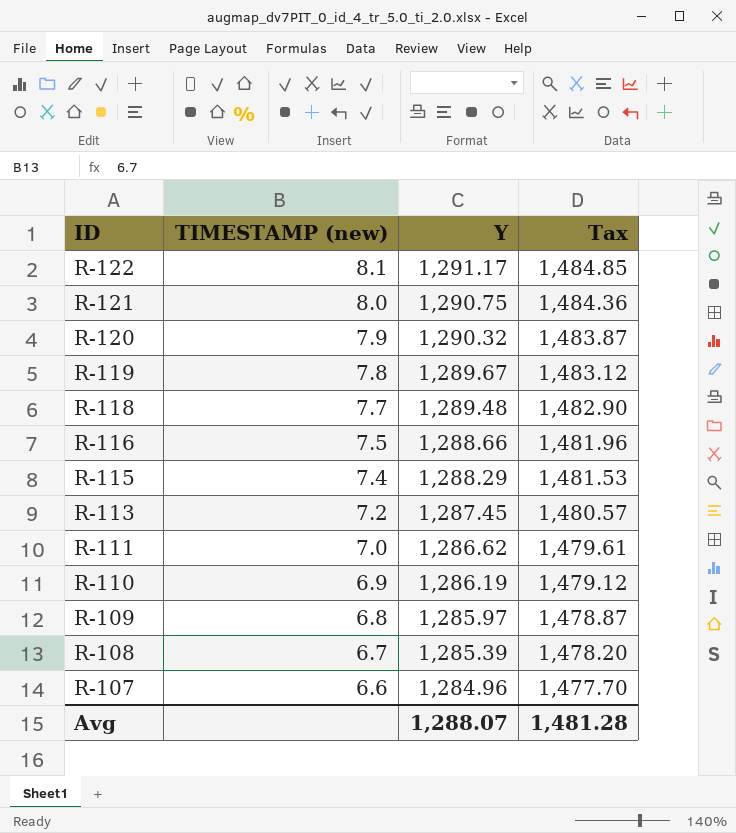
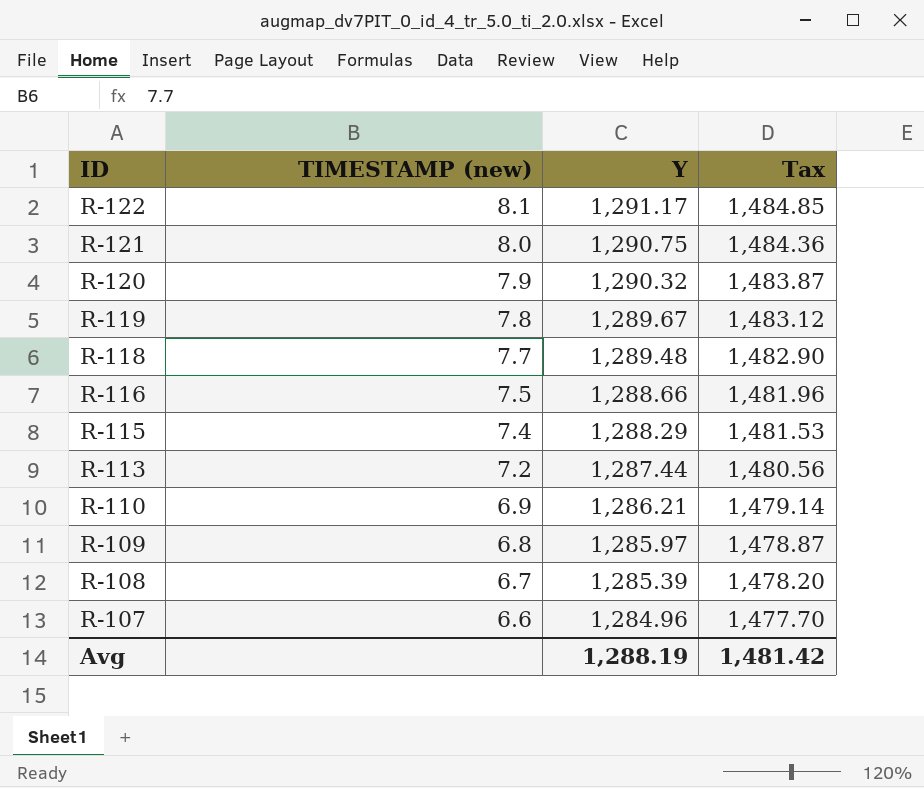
row R-111: 7.0 | 1,286.62 | 1,479.61 -> none
R-113 | Y: 1,287.45 -> 1,287.44
R-113 | Tax: 1,480.57 -> 1,480.56
R-110 | Y: 1,286.19 -> 1,286.21
R-110 | Tax: 1,479.12 -> 1,479.14
Avg | Y: 1,288.07 -> 1,288.19
Avg | Tax: 1,481.28 -> 1,481.42

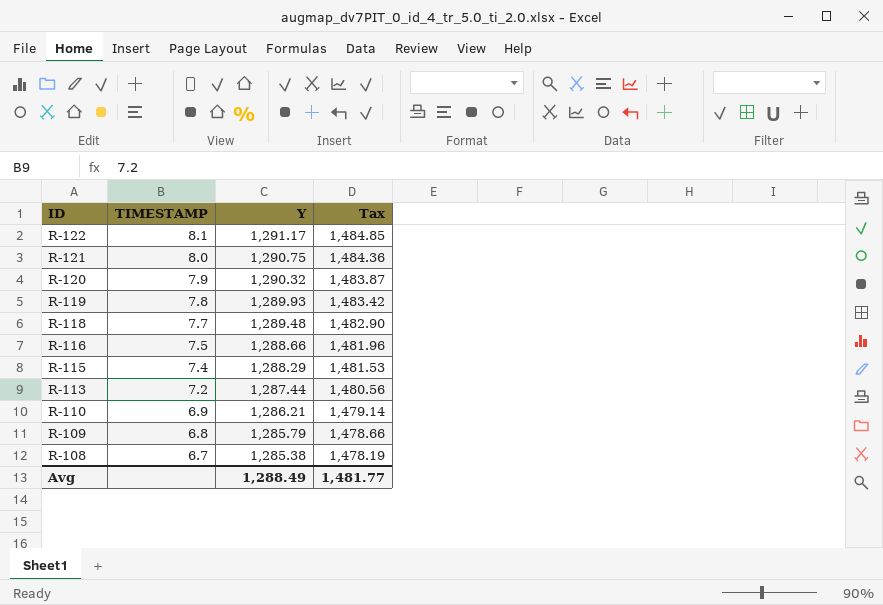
column name: TIMESTAMP (new) -> TIMESTAMP
row R-107: 6.6 | 1,284.96 | 1,477.70 -> none
R-119 | Y: 1,289.67 -> 1,289.93
R-119 | Tax: 1,483.12 -> 1,483.42
R-109 | Y: 1,285.97 -> 1,285.79
R-109 | Tax: 1,478.87 -> 1,478.66
R-108 | Y: 1,285.39 -> 1,285.38
R-108 | Tax: 1,478.20 -> 1,478.19
Avg | Y: 1,288.19 -> 1,288.49
Avg | Tax: 1,481.42 -> 1,481.77

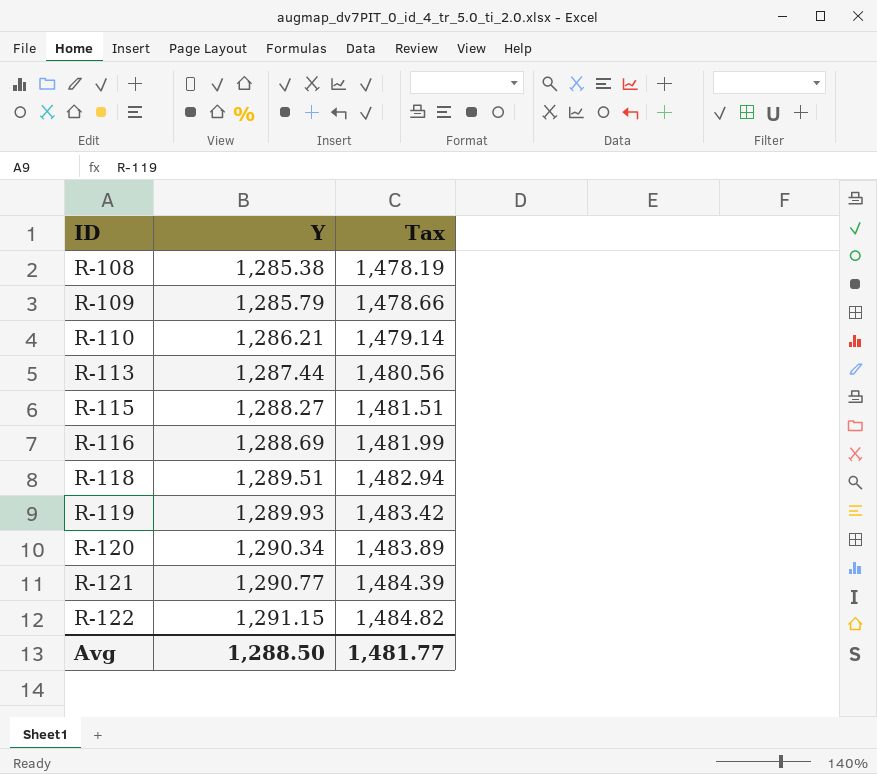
row order: ID descending -> ID ascending
column TIMESTAMP | position: 2 -> none
R-115 | Y: 1,288.29 -> 1,288.27
R-115 | Tax: 1,481.53 -> 1,481.51
R-116 | Y: 1,288.66 -> 1,288.69
R-116 | Tax: 1,481.96 -> 1,481.99
R-118 | Y: 1,289.48 -> 1,289.51
R-118 | Tax: 1,482.90 -> 1,482.94
R-120 | Y: 1,290.32 -> 1,290.34
R-120 | Tax: 1,483.87 -> 1,483.89
R-121 | Y: 1,290.75 -> 1,290.77
R-121 | Tax: 1,484.36 -> 1,484.39
R-122 | Y: 1,291.17 -> 1,291.15
R-122 | Tax: 1,484.85 -> 1,484.82
Avg | Y: 1,288.49 -> 1,288.50

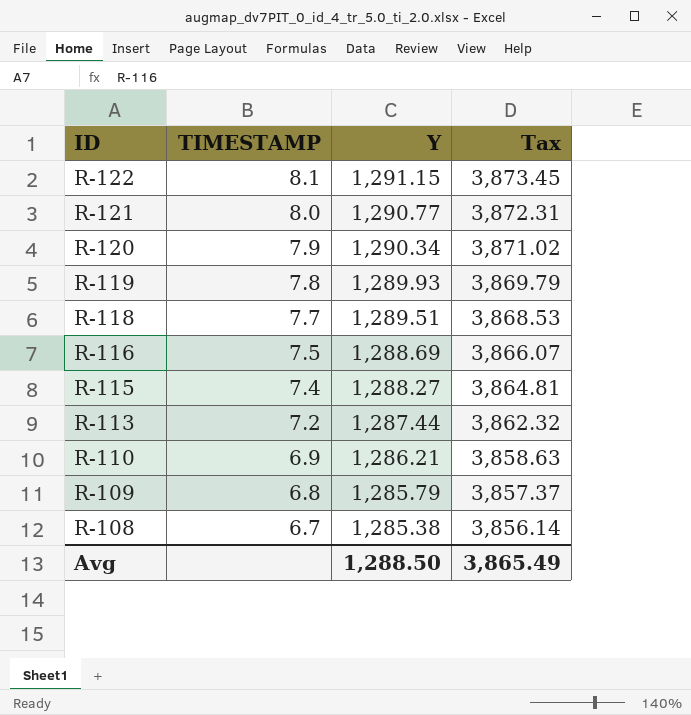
row order: ID ascending -> ID descending
column TIMESTAMP | position: none -> 2
column Tax | formula: [Y] * 1.15 -> [Y] * 3
Avg | Tax: 1,481.77 -> 3,865.49

